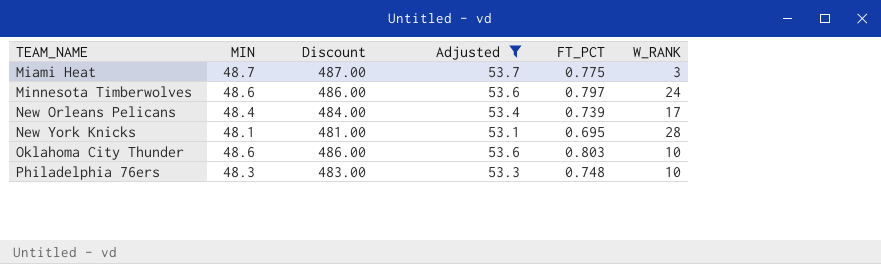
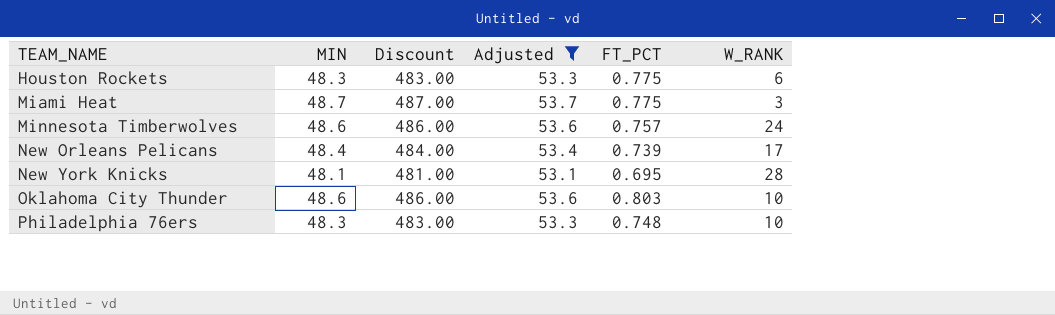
row Houston Rockets: none -> 48.3 | 483.00 | 53.3 | 0.775 | 6
Minnesota Timberwolves | FT_PCT: 0.797 -> 0.757

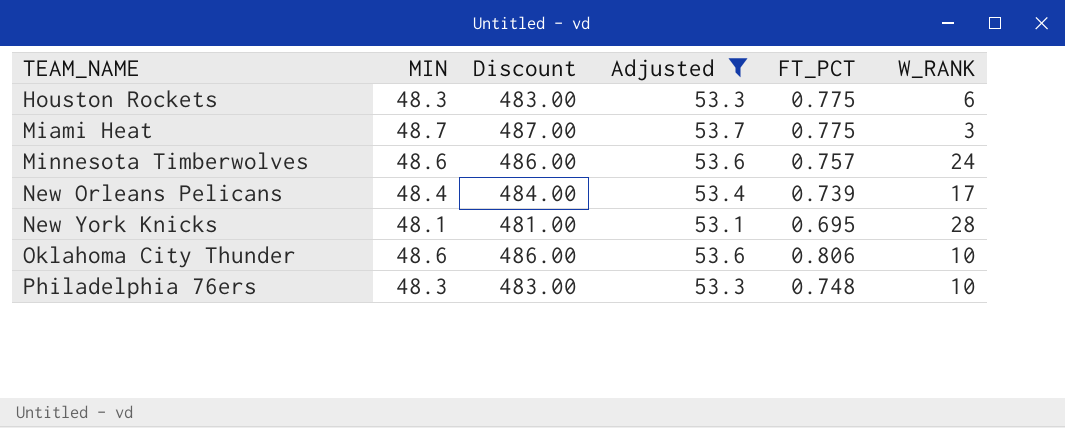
Oklahoma City Thunder | FT_PCT: 0.803 -> 0.806

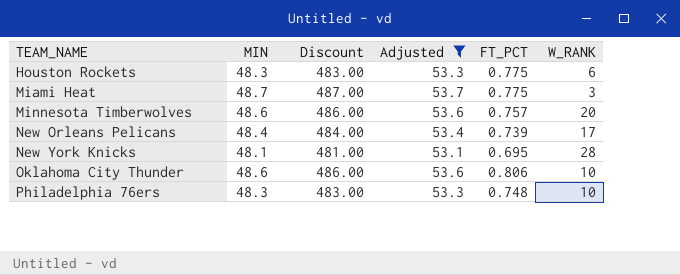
Minnesota Timberwolves | W_RANK: 24 -> 20

